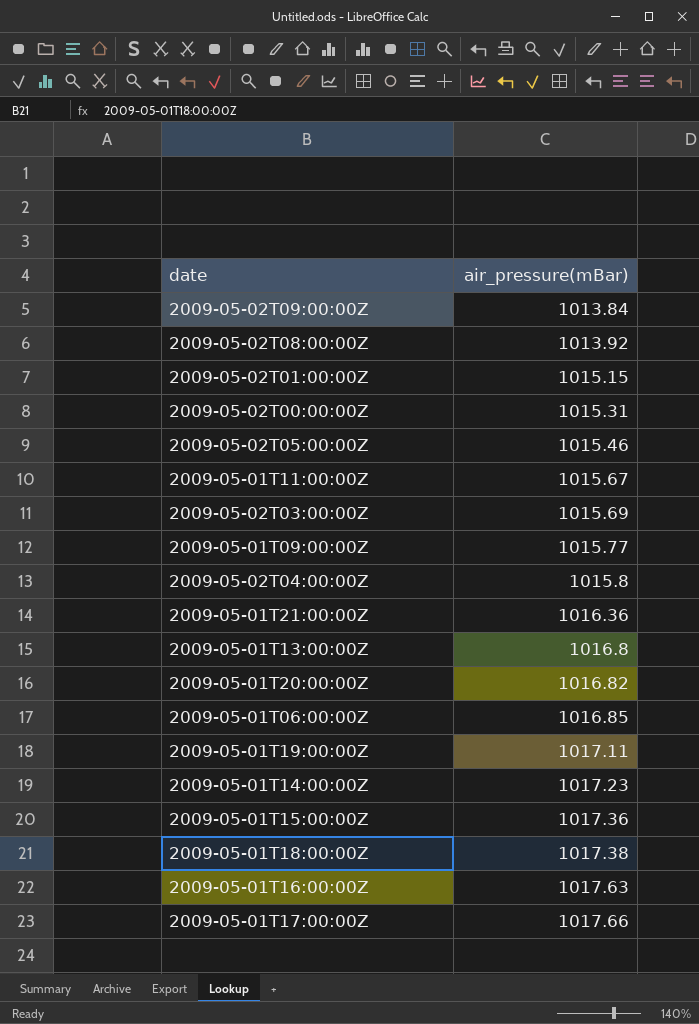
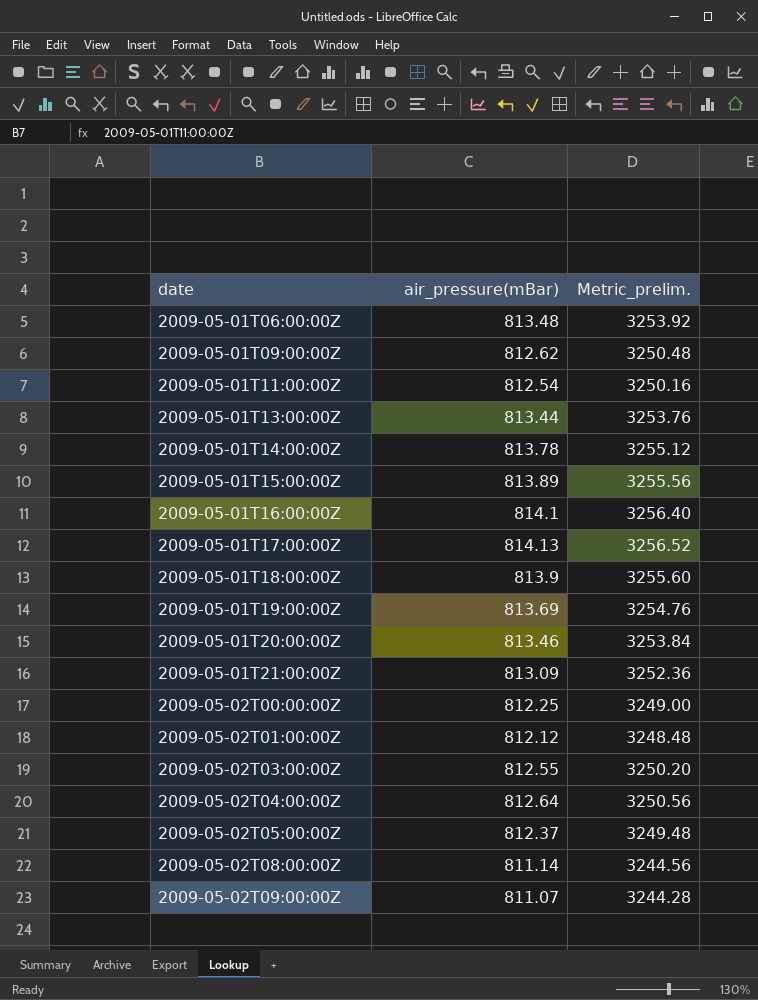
row order: air_pressure(mBar) ascending -> date ascending
column Metric_prelim. | formula: none -> [air_pressure(mBar)] * 4
2009-05-01T06:00:00Z | air_pressure(mBar): 1016.85 -> 813.48
2009-05-01T09:00:00Z | air_pressure(mBar): 1015.77 -> 812.62
2009-05-01T11:00:00Z | air_pressure(mBar): 1015.67 -> 812.54
2009-05-01T13:00:00Z | air_pressure(mBar): 1016.8 -> 813.44
2009-05-01T14:00:00Z | air_pressure(mBar): 1017.23 -> 813.78
2009-05-01T15:00:00Z | air_pressure(mBar): 1017.36 -> 813.89
2009-05-01T16:00:00Z | air_pressure(mBar): 1017.63 -> 814.1
2009-05-01T17:00:00Z | air_pressure(mBar): 1017.66 -> 814.13
2009-05-01T18:00:00Z | air_pressure(mBar): 1017.38 -> 813.9
2009-05-01T19:00:00Z | air_pressure(mBar): 1017.11 -> 813.69
2009-05-01T20:00:00Z | air_pressure(mBar): 1016.82 -> 813.46
2009-05-01T21:00:00Z | air_pressure(mBar): 1016.36 -> 813.09
2009-05-02T00:00:00Z | air_pressure(mBar): 1015.31 -> 812.25
2009-05-02T01:00:00Z | air_pressure(mBar): 1015.15 -> 812.12
2009-05-02T03:00:00Z | air_pressure(mBar): 1015.69 -> 812.55
2009-05-02T04:00:00Z | air_pressure(mBar): 1015.8 -> 812.64
2009-05-02T05:00:00Z | air_pressure(mBar): 1015.46 -> 812.37
2009-05-02T08:00:00Z | air_pressure(mBar): 1013.92 -> 811.14
2009-05-02T09:00:00Z | air_pressure(mBar): 1013.84 -> 811.07

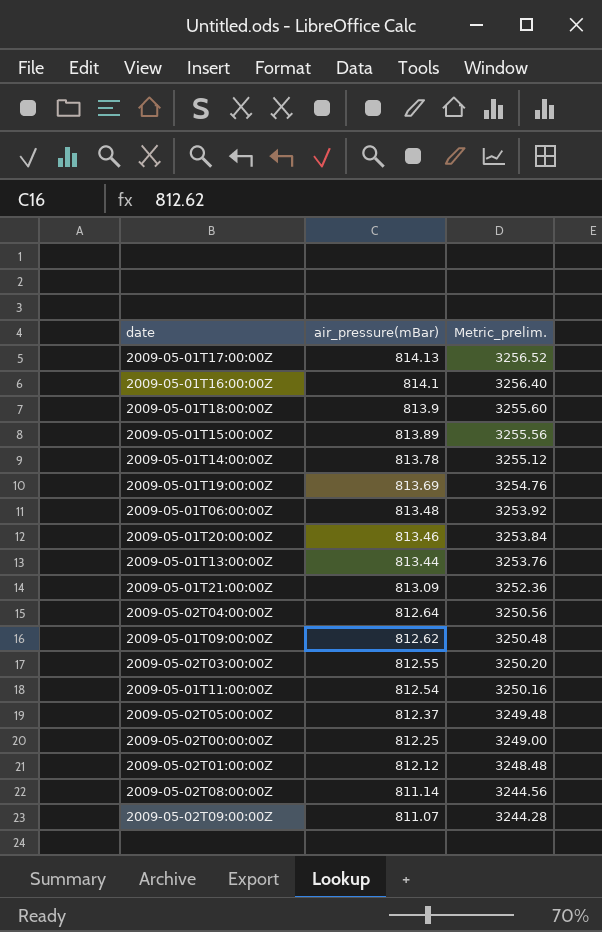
row order: date ascending -> air_pressure(mBar) descending

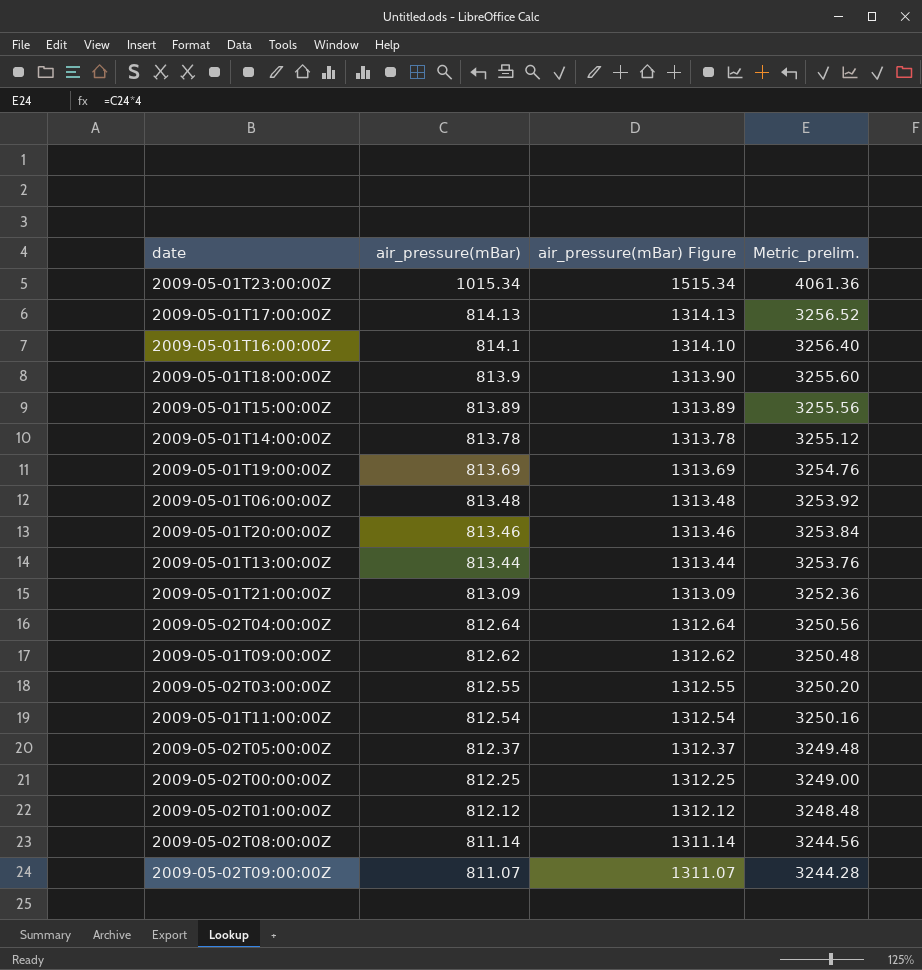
column air_pressure(mBar) Figure | formula: none -> [air_pressure(mBar)] + 500
row 2009-05-01T23:00:00Z: none -> 1015.34 | 1515.34 | 4061.36

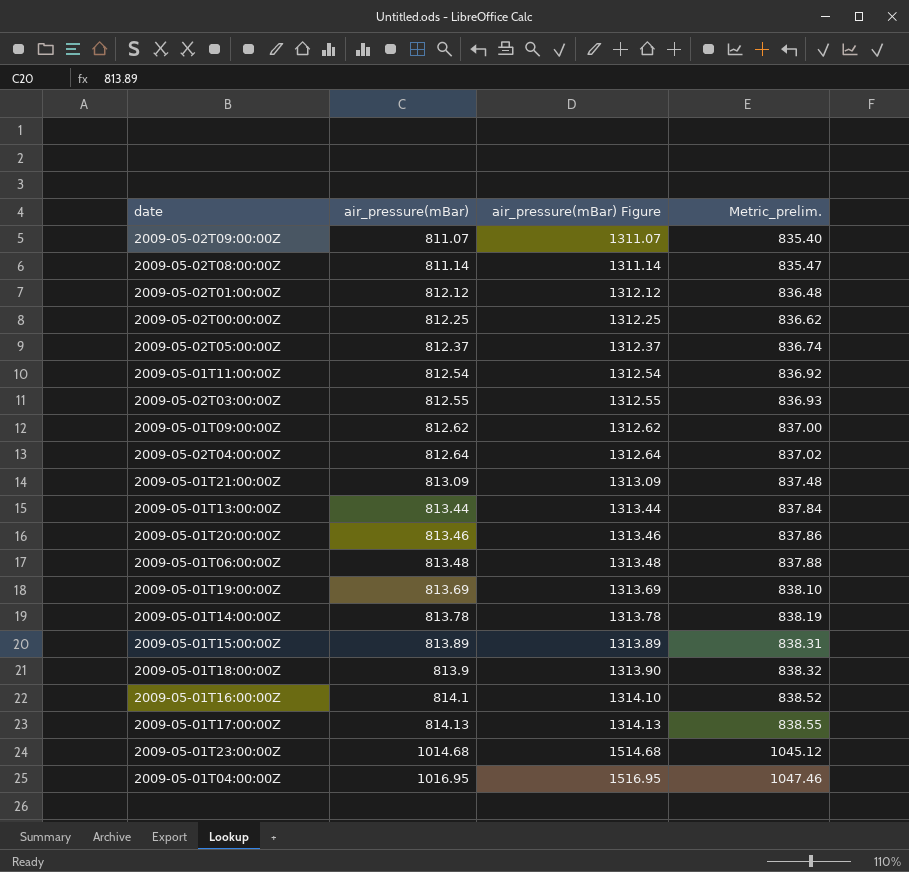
row order: air_pressure(mBar) descending -> air_pressure(mBar) ascending
column Metric_prelim. | formula: [air_pressure(mBar)] * 4 -> [air_pressure(mBar)] * 1.03
2009-05-01T23:00:00Z | air_pressure(mBar): 1015.34 -> 1014.68
2009-05-01T23:00:00Z | air_pressure(mBar) Figure: 1515.34 -> 1514.68
row 2009-05-01T04:00:00Z: none -> 1016.95 | 1516.95 | 1047.46

